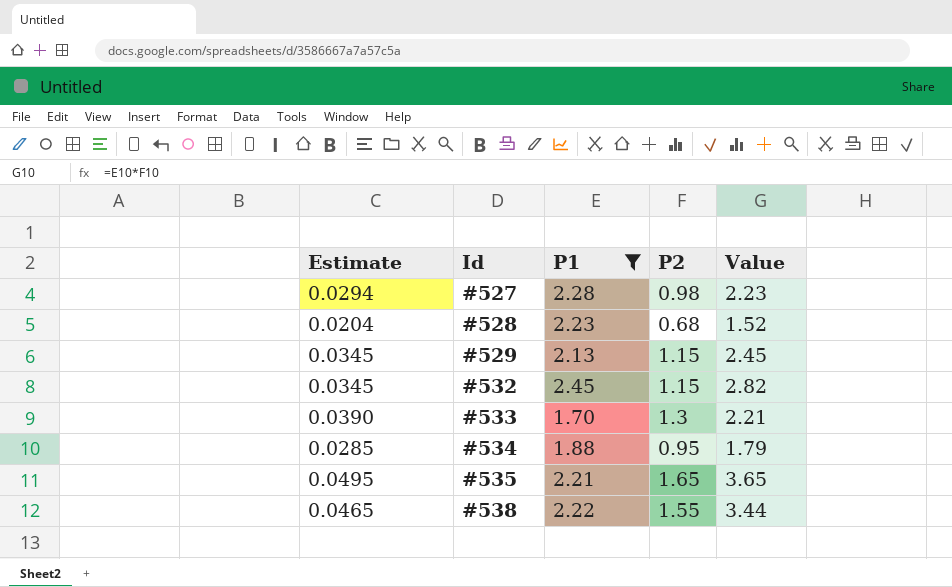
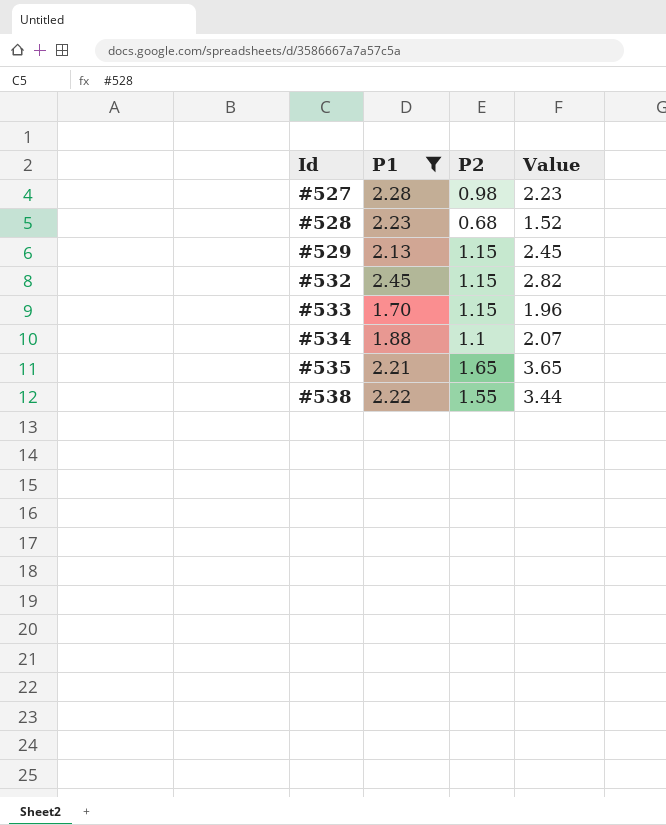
column Estimate | formula: [P2] * 0.03 -> none
#533 | P2: 1.3 -> 1.15
#533 | Value: 2.21 -> 1.96
#534 | P2: 0.95 -> 1.1
#534 | Value: 1.79 -> 2.07

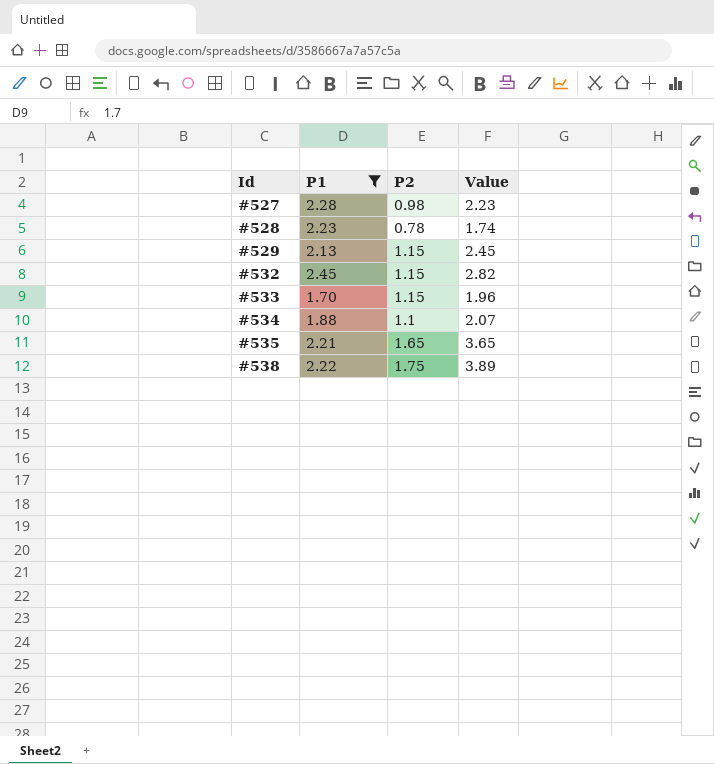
#528 | P2: 0.68 -> 0.78
#528 | Value: 1.52 -> 1.74
#538 | P2: 1.55 -> 1.75
#538 | Value: 3.44 -> 3.89

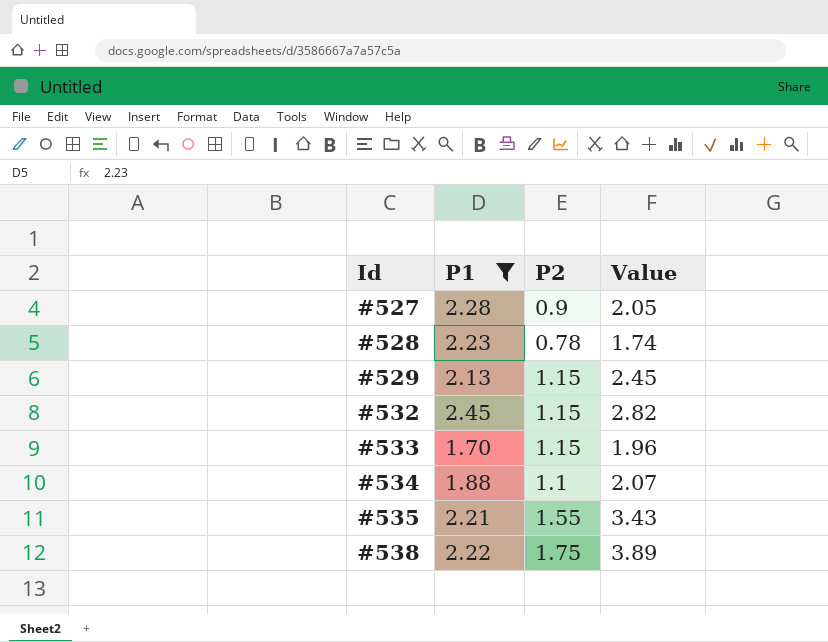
#527 | P2: 0.98 -> 0.9
#527 | Value: 2.23 -> 2.05
#535 | P2: 1.65 -> 1.55
#535 | Value: 3.65 -> 3.43

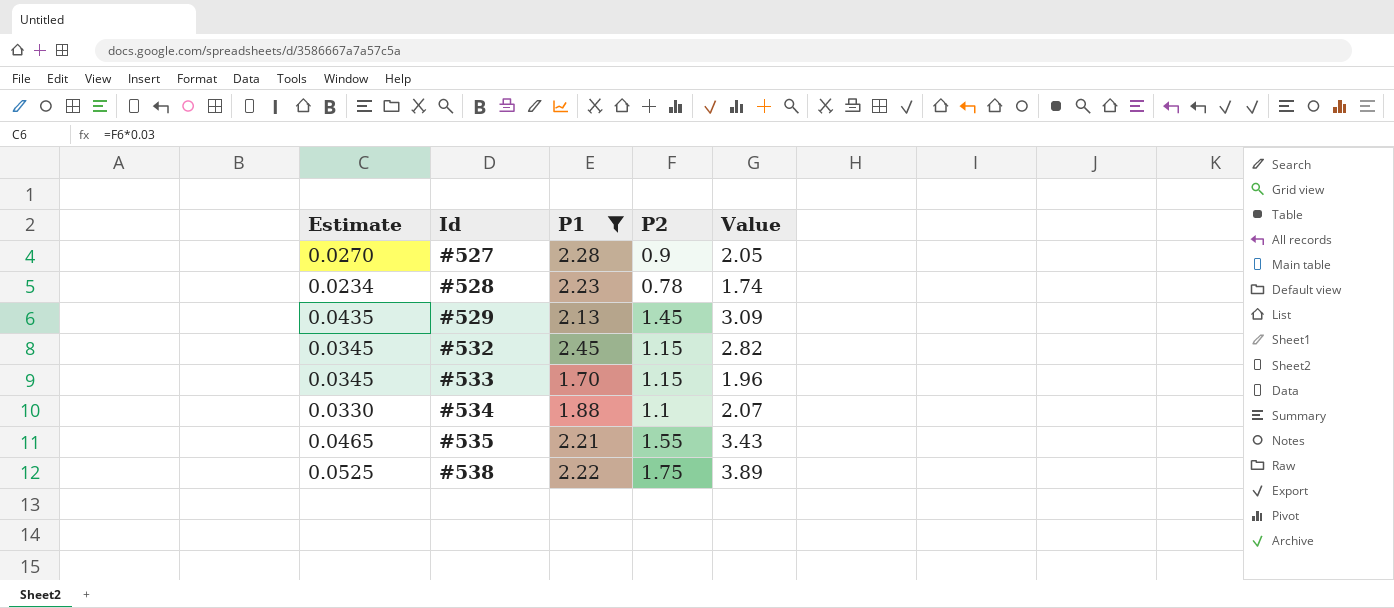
column Estimate | formula: none -> [P2] * 0.03
#529 | P2: 1.15 -> 1.45
#529 | Value: 2.45 -> 3.09

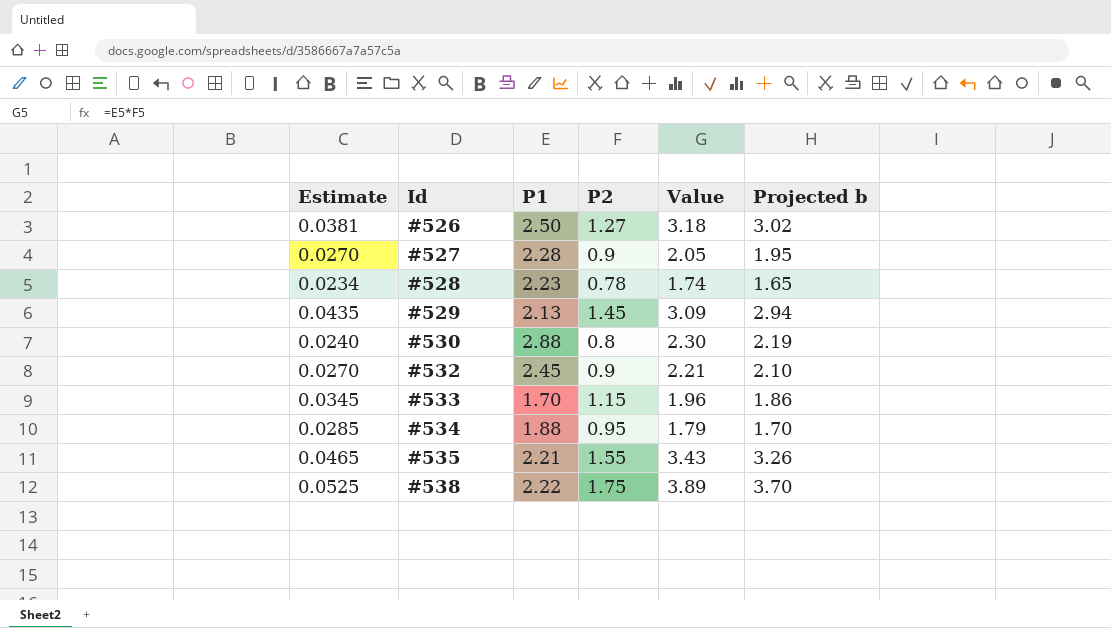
filter: P1 <= 2.45 -> none
column Projected b | formula: none -> [Value] * 0.95
#532 | Estimate: 0.0345 -> 0.0270
#532 | P2: 1.15 -> 0.9
#532 | Value: 2.82 -> 2.21
#534 | Estimate: 0.0330 -> 0.0285
#534 | P2: 1.1 -> 0.95
#534 | Value: 2.07 -> 1.79

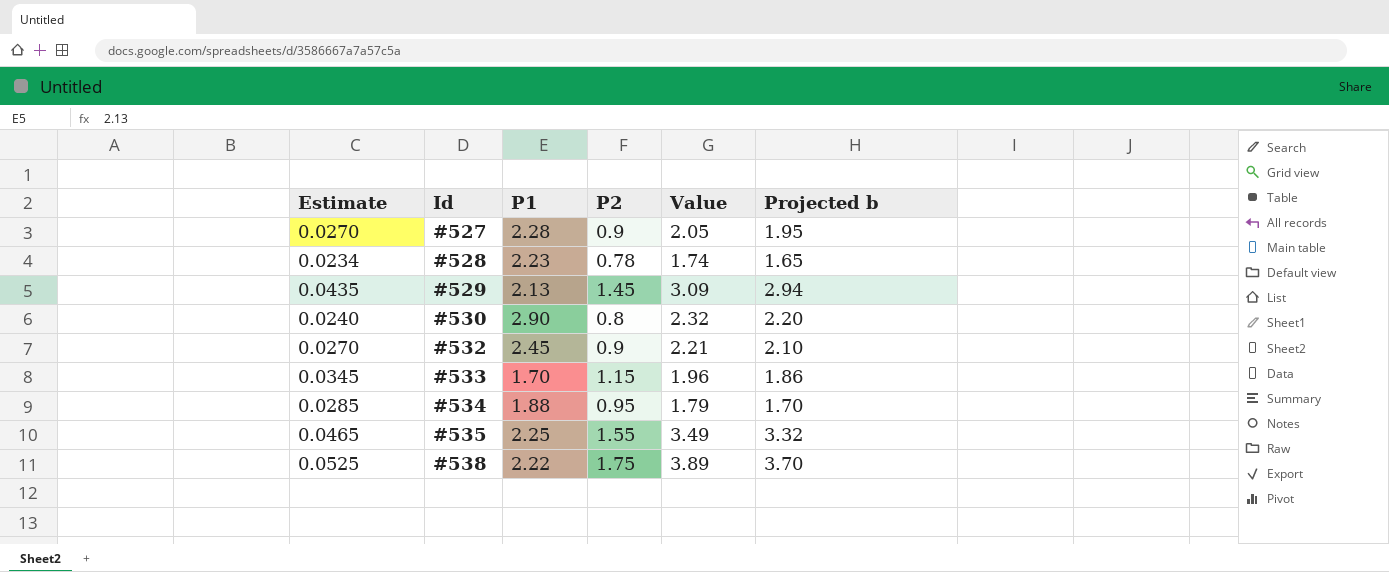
row #526: 0.0381 | 2.50 | 1.27 | 3.18 | 3.02 -> none
#530 | P1: 2.88 -> 2.90
#530 | Value: 2.30 -> 2.32
#530 | Projected b: 2.19 -> 2.20
#535 | P1: 2.21 -> 2.25
#535 | Value: 3.43 -> 3.49
#535 | Projected b: 3.26 -> 3.32

